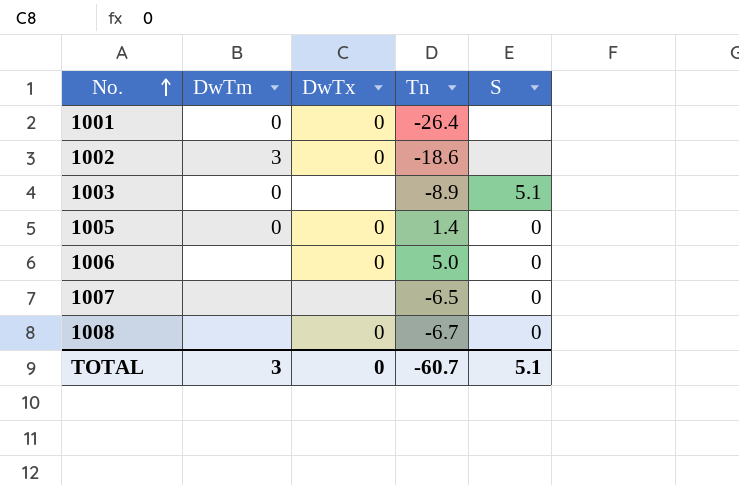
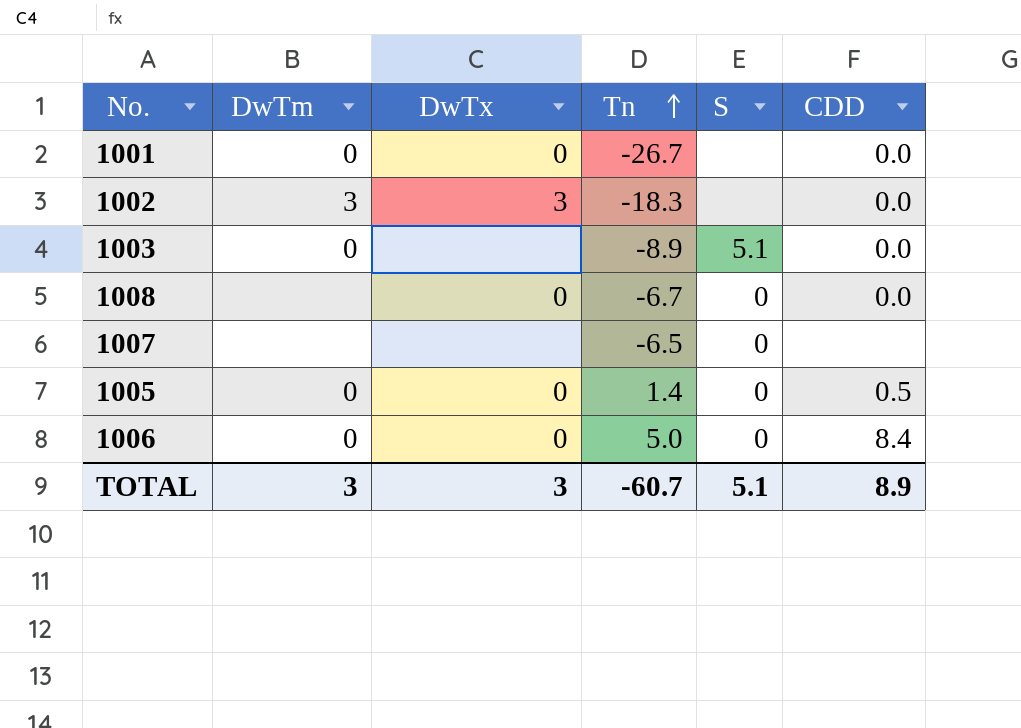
row order: No. ascending -> Tn ascending
column CDD | position: none -> 6
1001 | Tn: -26.4 -> -26.7
1002 | DwTx: 0 -> 3
1002 | Tn: -18.6 -> -18.3
1006 | DwTm: none -> 0
TOTAL | DwTx: 0 -> 3

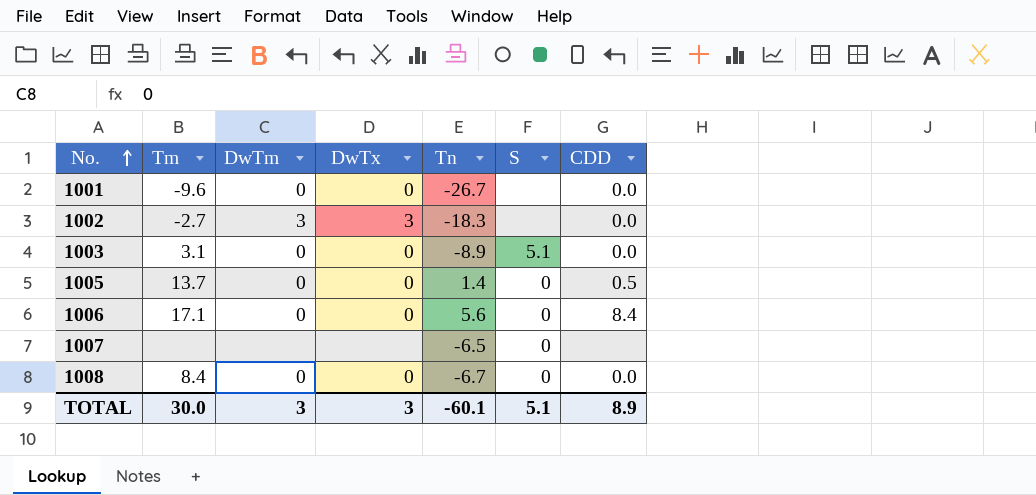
row order: Tn ascending -> No. ascending
column Tm | position: none -> 2
1003 | DwTx: none -> 0
1006 | Tn: 5.0 -> 5.6
1008 | DwTm: none -> 0
TOTAL | Tn: -60.7 -> -60.1

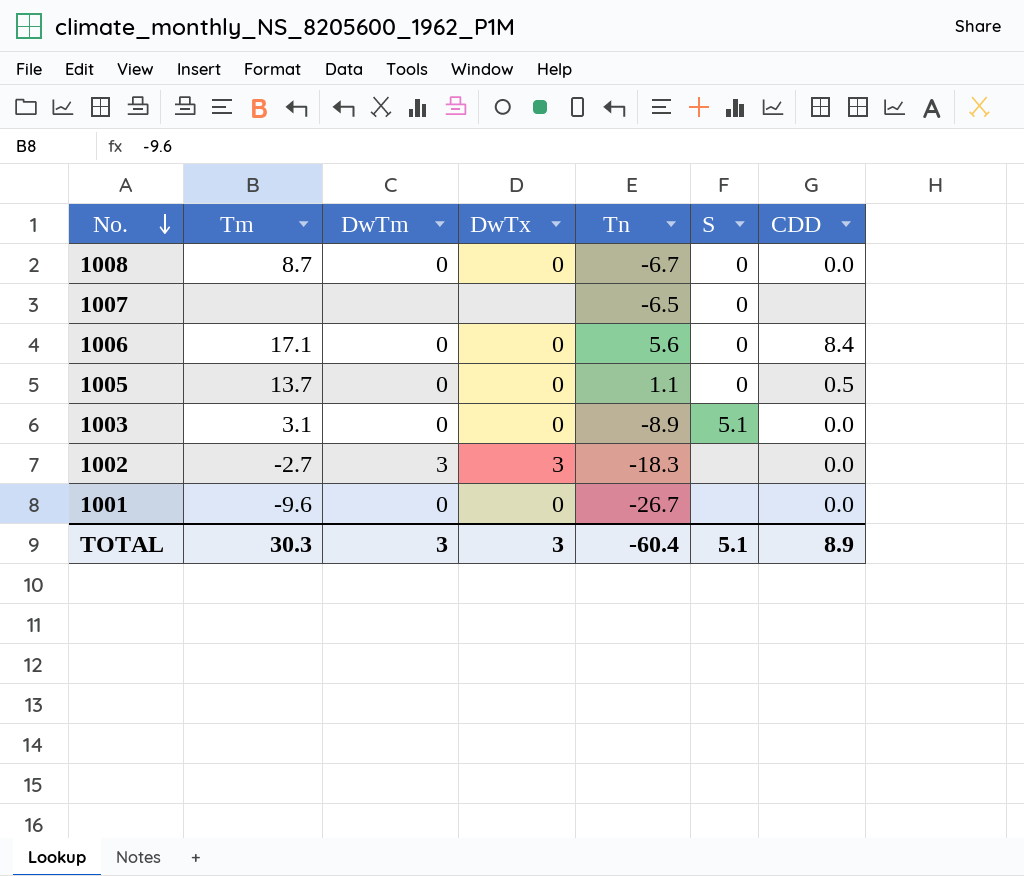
row order: No. ascending -> No. descending
1008 | Tm: 8.4 -> 8.7
1005 | Tn: 1.4 -> 1.1
TOTAL | Tm: 30.0 -> 30.3
TOTAL | Tn: -60.1 -> -60.4

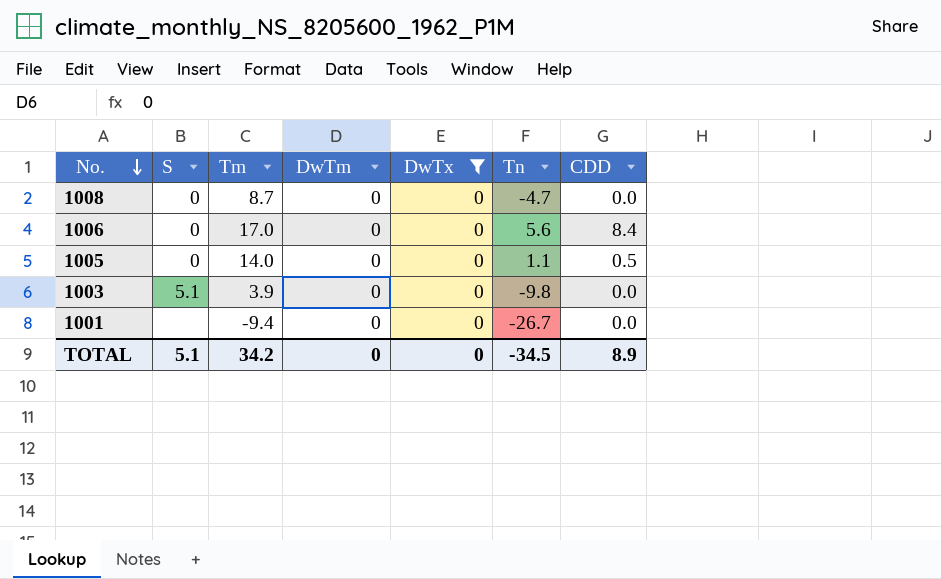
filter: none -> DwTx = 0
column S | position: 6 -> 2
1008 | Tn: -6.7 -> -4.7
1006 | Tm: 17.1 -> 17.0
1005 | Tm: 13.7 -> 14.0
1003 | Tm: 3.1 -> 3.9
1003 | Tn: -8.9 -> -9.8
1001 | Tm: -9.6 -> -9.4
TOTAL | Tm: 30.3 -> 34.2
TOTAL | DwTm: 3 -> 0
TOTAL | DwTx: 3 -> 0
TOTAL | Tn: -60.4 -> -34.5

